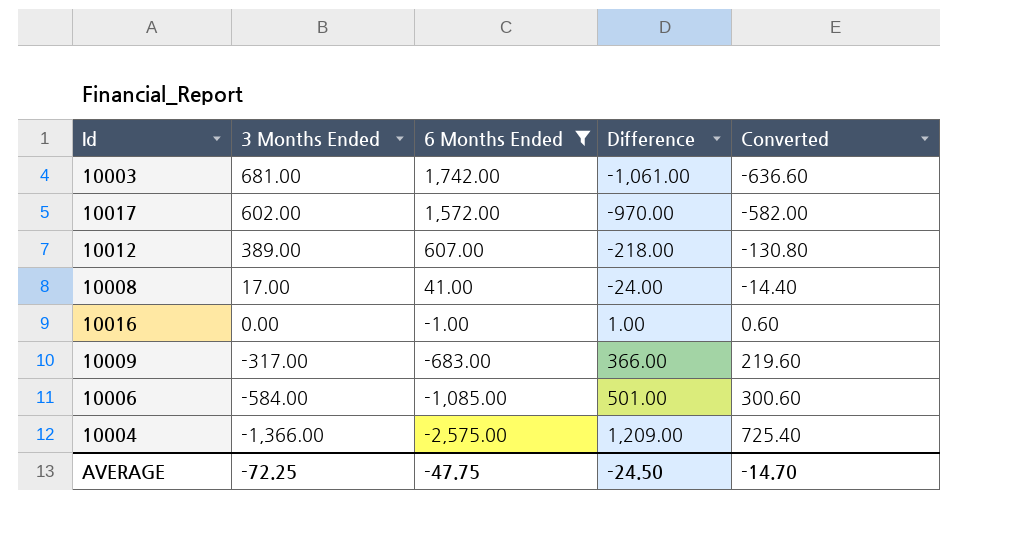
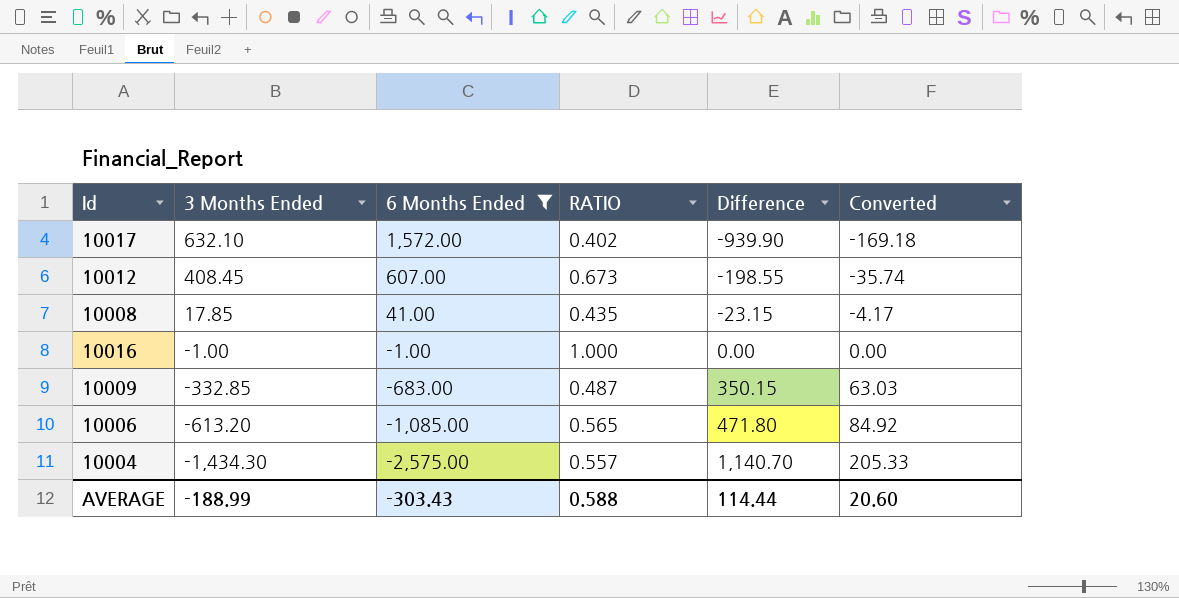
column RATIO | formula: none -> [3 Months Ended] / [6 Months Ended]
column Converted | formula: [Difference] * 0.6 -> [Difference] * 0.18
row 10003: 681.00 | 1,742.00 | -1,061.00 | -636.60 -> none
10017 | 3 Months Ended: 602.00 -> 632.10
10017 | Difference: -970.00 -> -939.90
10012 | 3 Months Ended: 389.00 -> 408.45
10012 | Difference: -218.00 -> -198.55
10008 | 3 Months Ended: 17.00 -> 17.85
10008 | Difference: -24.00 -> -23.15
10016 | 3 Months Ended: 0.00 -> -1.00
10016 | Difference: 1.00 -> 0.00
10009 | 3 Months Ended: -317.00 -> -332.85
10009 | Difference: 366.00 -> 350.15
10006 | 3 Months Ended: -584.00 -> -613.20
10006 | Difference: 501.00 -> 471.80
10004 | 3 Months Ended: -1,366.00 -> -1,434.30
10004 | Difference: 1,209.00 -> 1,140.70
AVERAGE | 3 Months Ended: -72.25 -> -188.99
AVERAGE | 6 Months Ended: -47.75 -> -303.43
AVERAGE | Difference: -24.50 -> 114.44
AVERAGE | Converted: -14.70 -> 20.60

